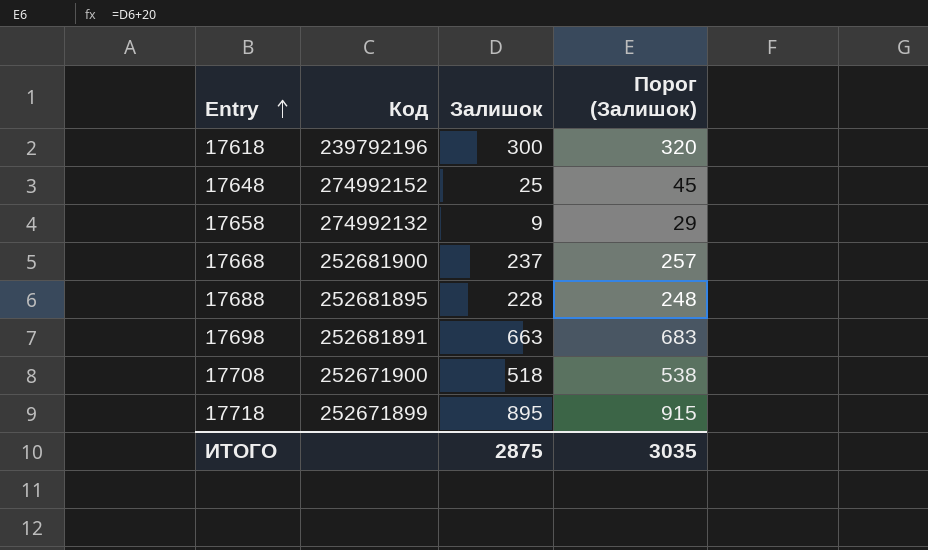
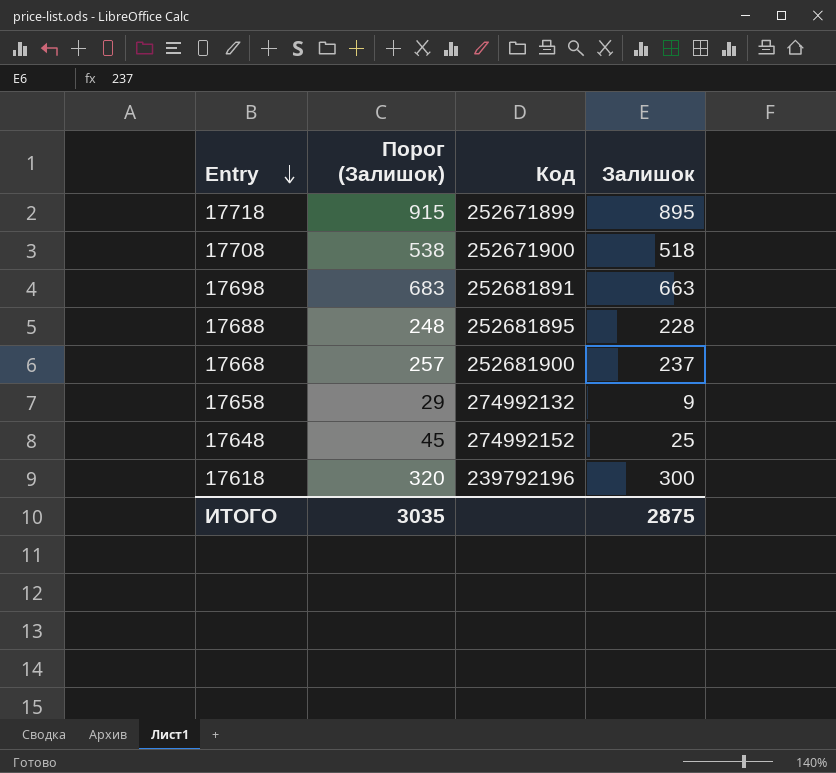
row order: Entry ascending -> Entry descending
column Порог (Залишок) | position: 4 -> 2

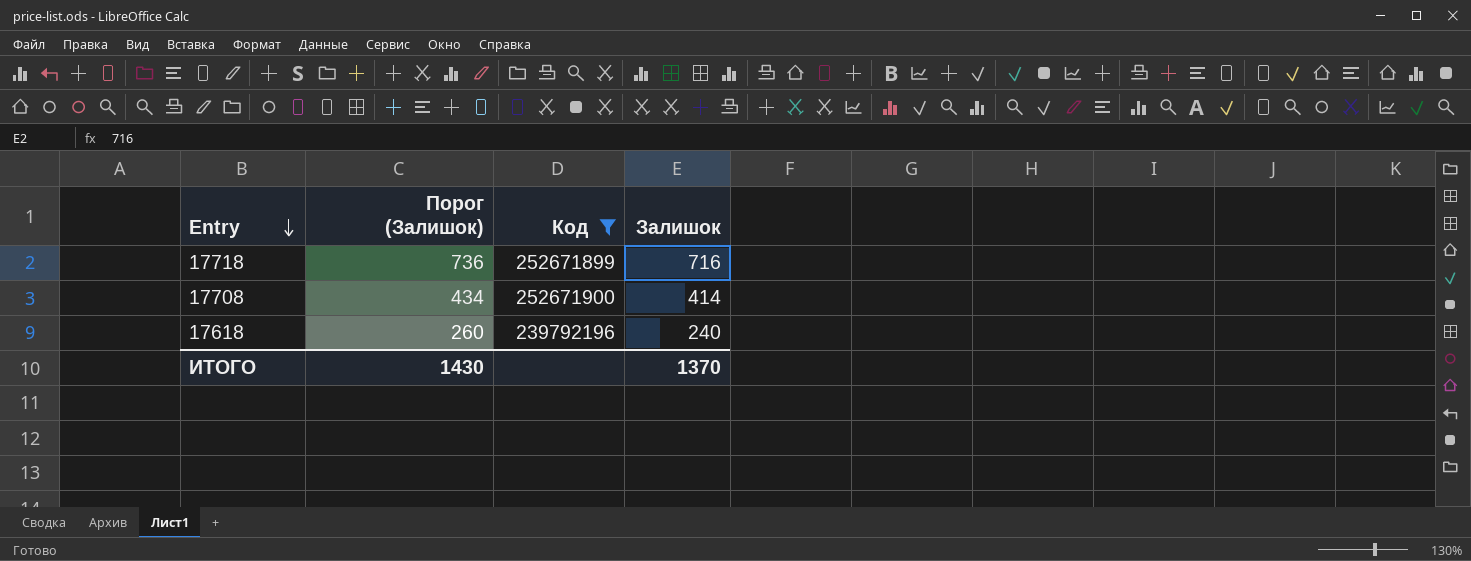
filter: none -> Код <= 252671900
17718 | Порог (Залишок): 915 -> 736
17718 | Залишок: 895 -> 716
17708 | Порог (Залишок): 538 -> 434
17708 | Залишок: 518 -> 414
17618 | Порог (Залишок): 320 -> 260
17618 | Залишок: 300 -> 240
ИТОГО | Порог (Залишок): 3035 -> 1430
ИТОГО | Залишок: 2875 -> 1370

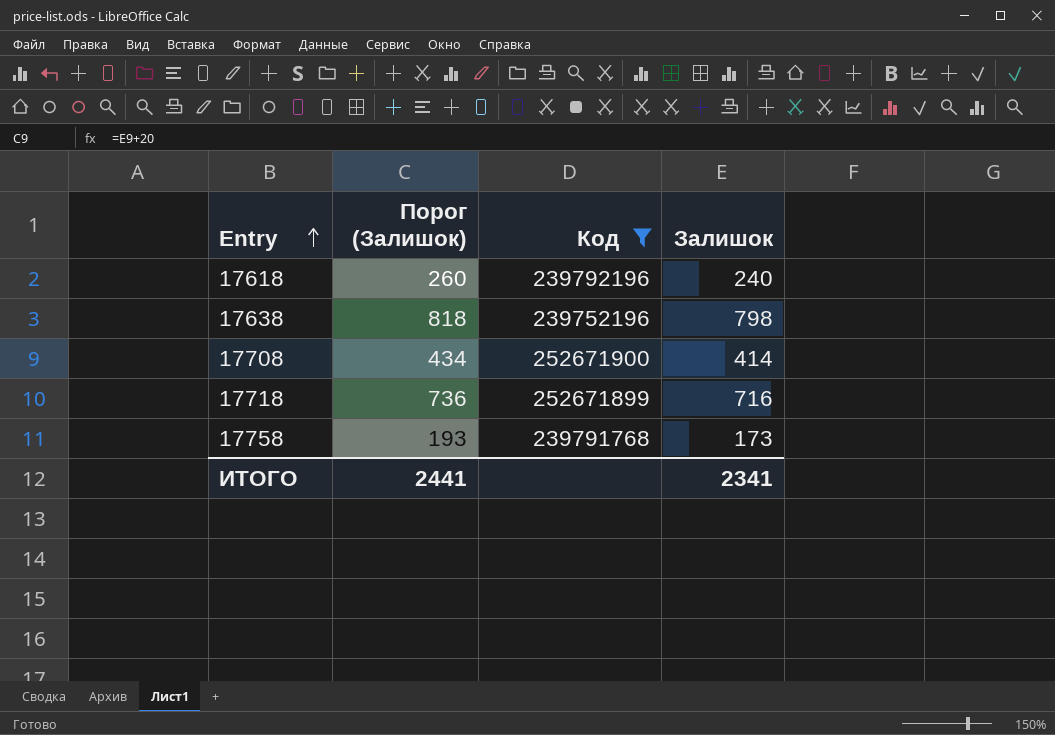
row order: Entry descending -> Entry ascending
row 17638: none -> 818 | 239752196 | 798
row 17758: none -> 193 | 239791768 | 173
ИТОГО | Порог (Залишок): 1430 -> 2441
ИТОГО | Залишок: 1370 -> 2341

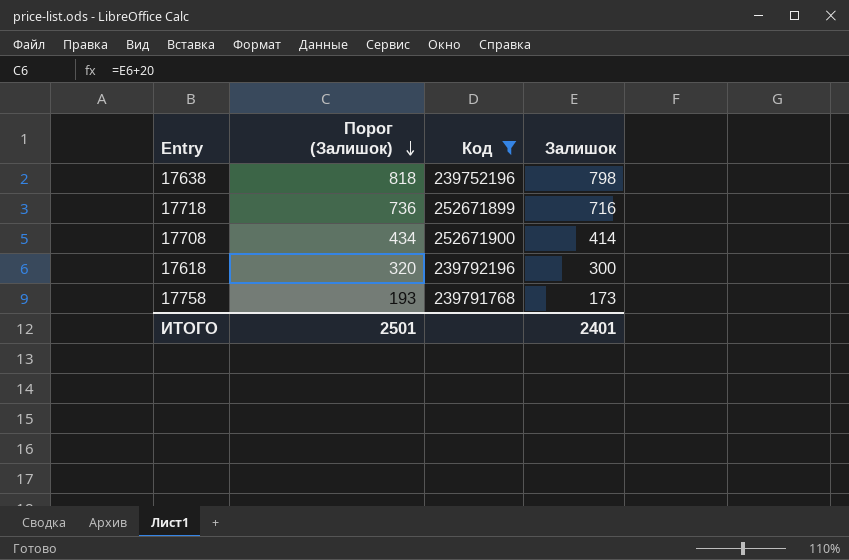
row order: Entry ascending -> Порог (Залишок) descending
17618 | Порог (Залишок): 260 -> 320
17618 | Залишок: 240 -> 300
ИТОГО | Порог (Залишок): 2441 -> 2501
ИТОГО | Залишок: 2341 -> 2401

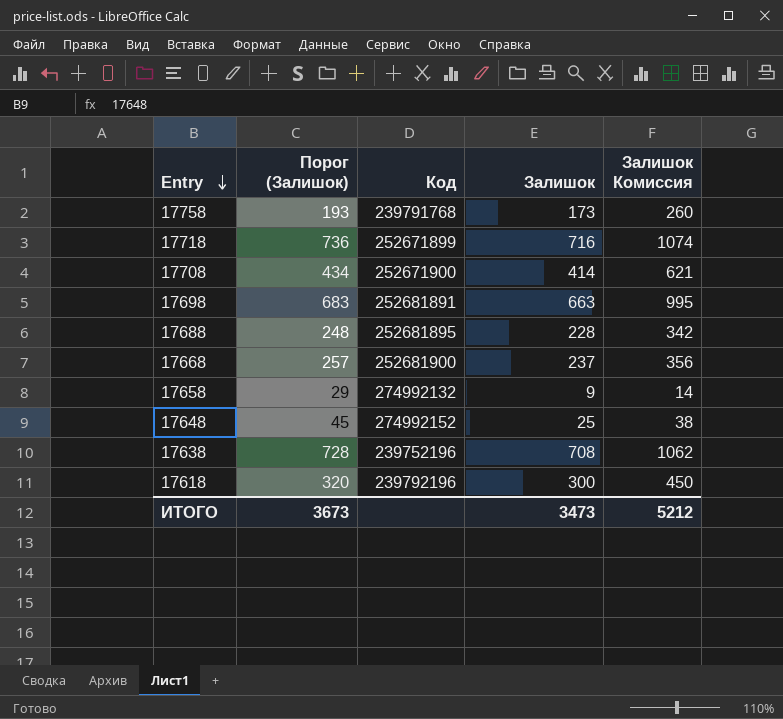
filter: Код <= 252671900 -> none
row order: Порог (Залишок) descending -> Entry descending
column Залишок Комиссия | formula: none -> [Залишок] * 1,5
17638 | Порог (Залишок): 818 -> 728
17638 | Залишок: 798 -> 708
ИТОГО | Порог (Залишок): 2501 -> 3673
ИТОГО | Залишок: 2401 -> 3473

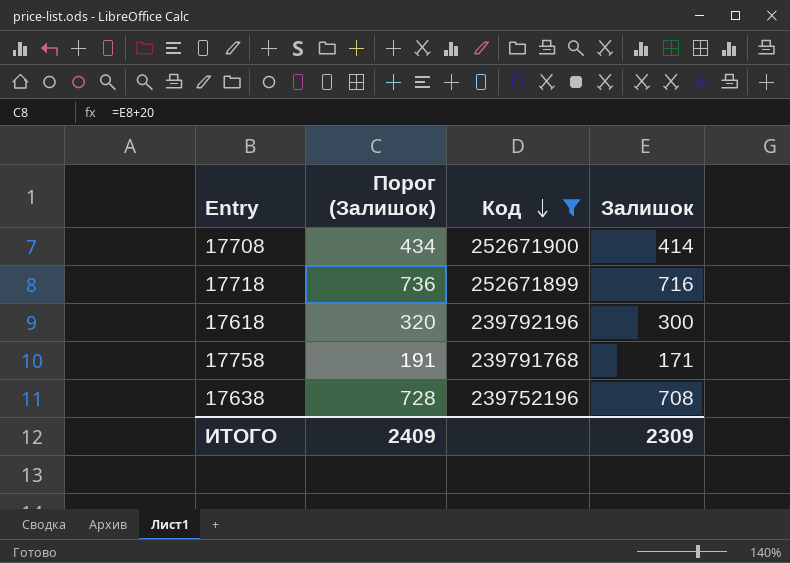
filter: none -> Код <= 252671900
row order: Entry descending -> Код descending
column Залишок Комиссия | formula: [Залишок] * 1,5 -> none
17758 | Порог (Залишок): 193 -> 191
17758 | Залишок: 173 -> 171
ИТОГО | Порог (Залишок): 3673 -> 2409
ИТОГО | Залишок: 3473 -> 2309

